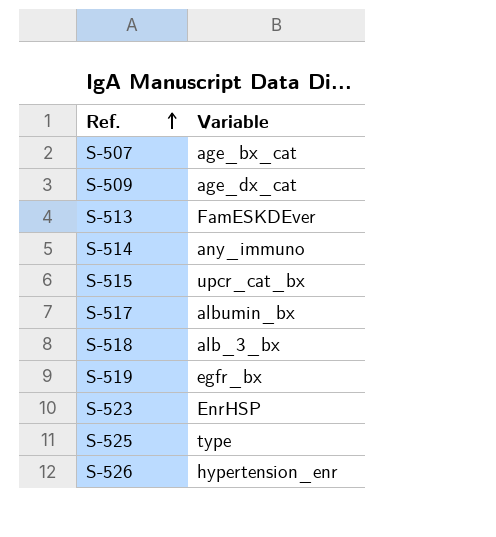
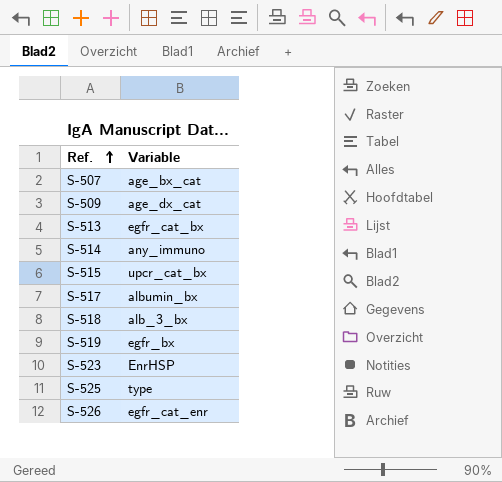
S-513 | Variable: FamESKDEver -> egfr_cat_bx
S-526 | Variable: hypertension_enr -> egfr_cat_enr

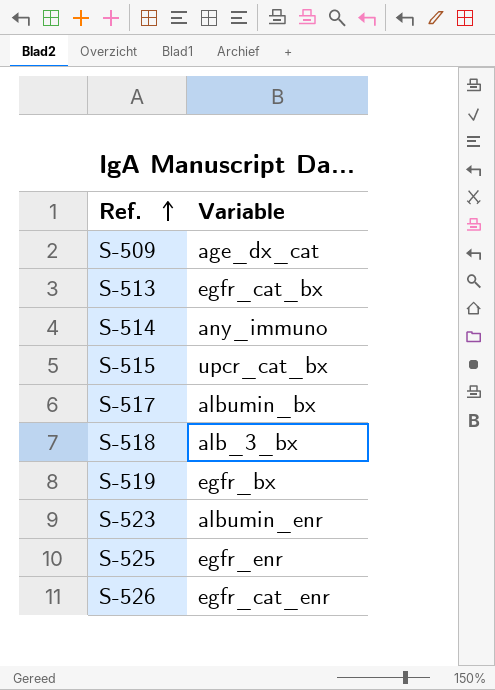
row S-507: age_bx_cat -> none
S-523 | Variable: EnrHSP -> albumin_enr
S-525 | Variable: type -> egfr_enr

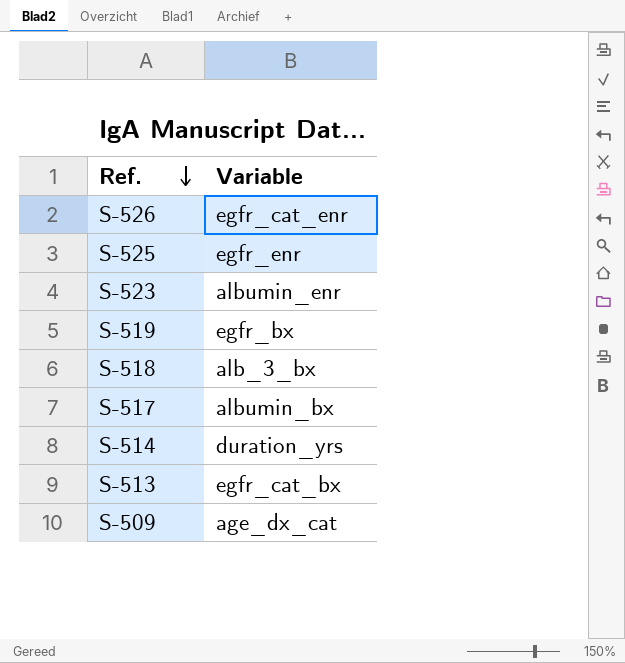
row order: Ref. ascending -> Ref. descending
row S-515: upcr_cat_bx -> none
S-514 | Variable: any_immuno -> duration_yrs

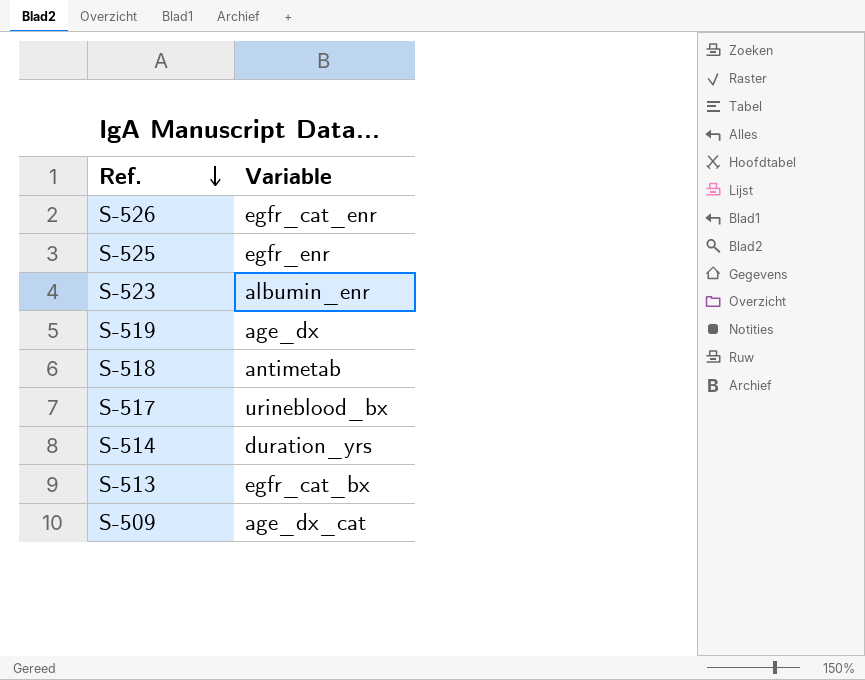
S-519 | Variable: egfr_bx -> age_dx
S-518 | Variable: alb_3_bx -> antimetab
S-517 | Variable: albumin_bx -> urineblood_bx

